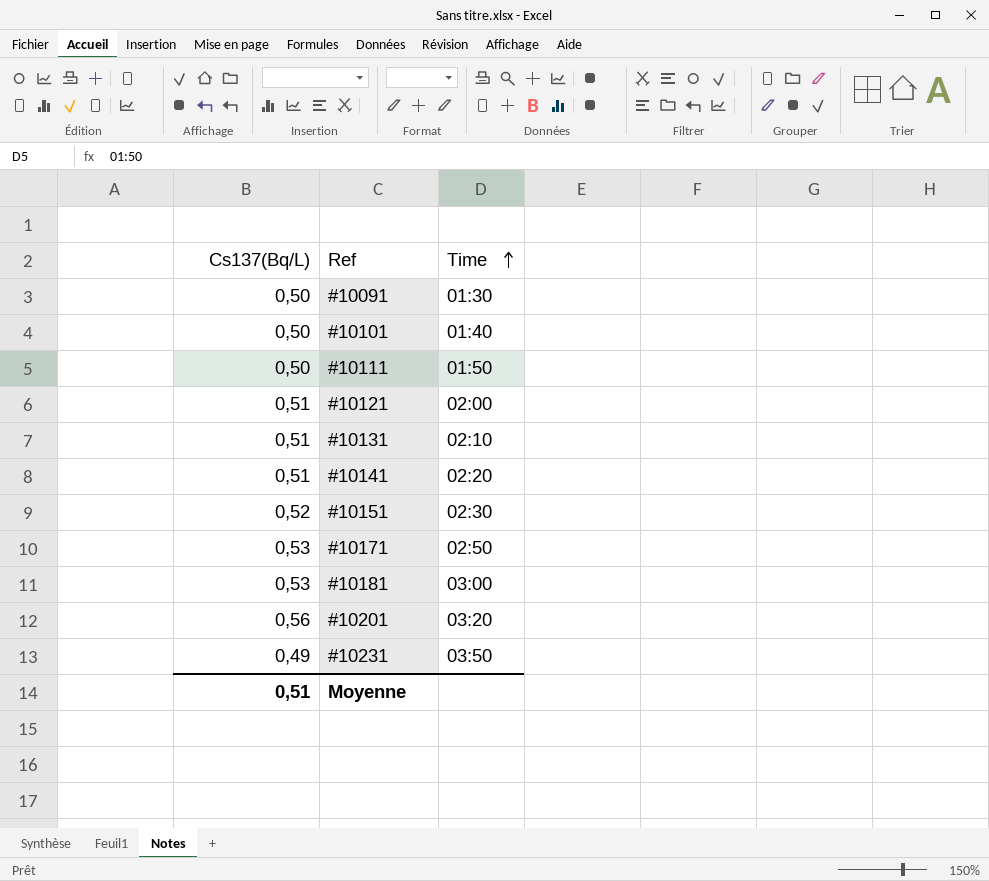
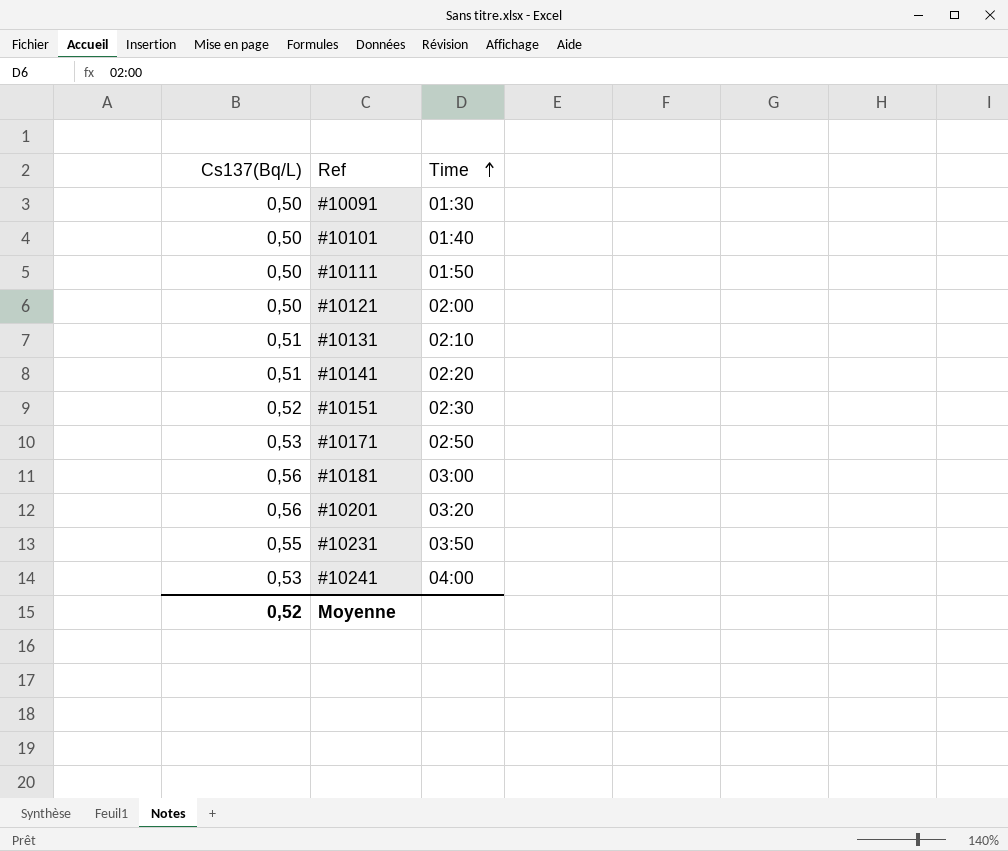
#10121 | Cs137(Bq/L): 0,51 -> 0,50
#10181 | Cs137(Bq/L): 0,53 -> 0,56
#10231 | Cs137(Bq/L): 0,49 -> 0,55
row #10241: none -> 0,53 | 04:00
Moyenne | Cs137(Bq/L): 0,51 -> 0,52

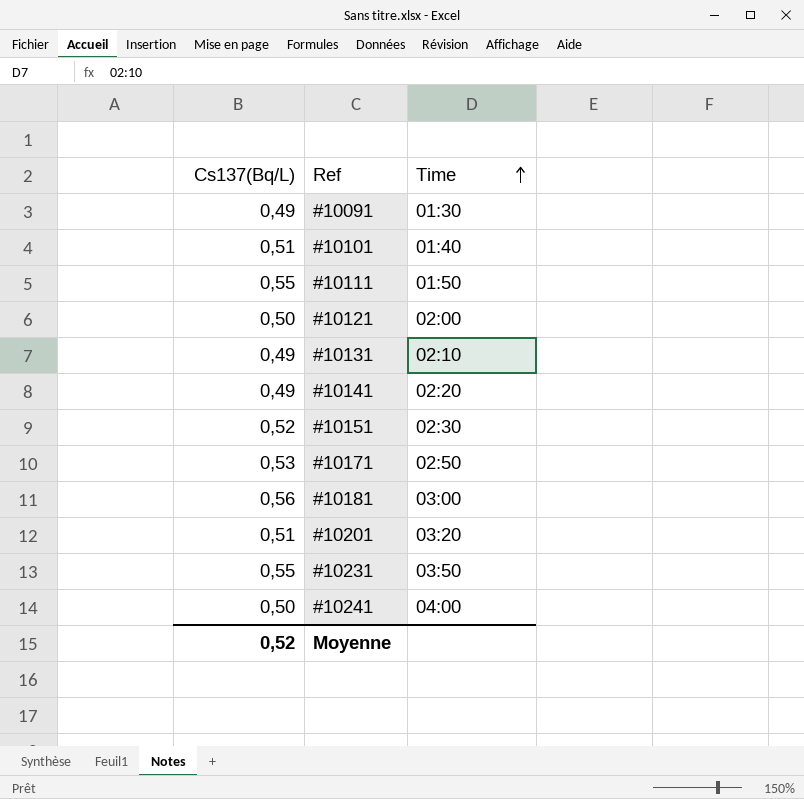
#10091 | Cs137(Bq/L): 0,50 -> 0,49
#10101 | Cs137(Bq/L): 0,50 -> 0,51
#10111 | Cs137(Bq/L): 0,50 -> 0,55
#10131 | Cs137(Bq/L): 0,51 -> 0,49
#10141 | Cs137(Bq/L): 0,51 -> 0,49
#10201 | Cs137(Bq/L): 0,56 -> 0,51
#10241 | Cs137(Bq/L): 0,53 -> 0,50

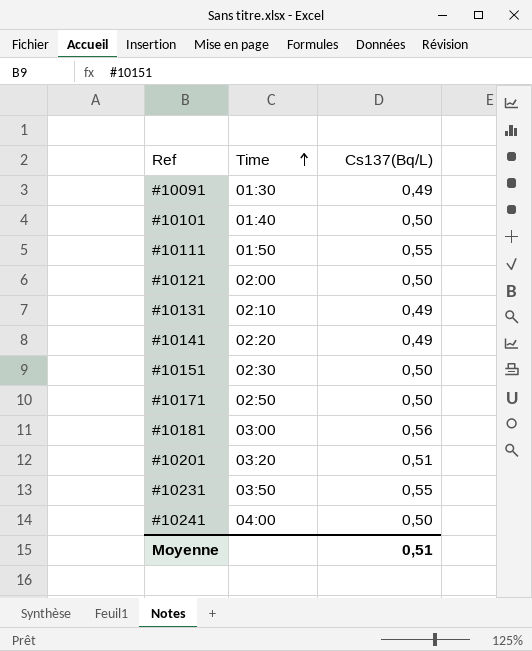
column Cs137(Bq/L) | position: 1 -> 3
#10101 | Cs137(Bq/L): 0,51 -> 0,50
#10151 | Cs137(Bq/L): 0,52 -> 0,50
#10171 | Cs137(Bq/L): 0,53 -> 0,50
Moyenne | Cs137(Bq/L): 0,52 -> 0,51

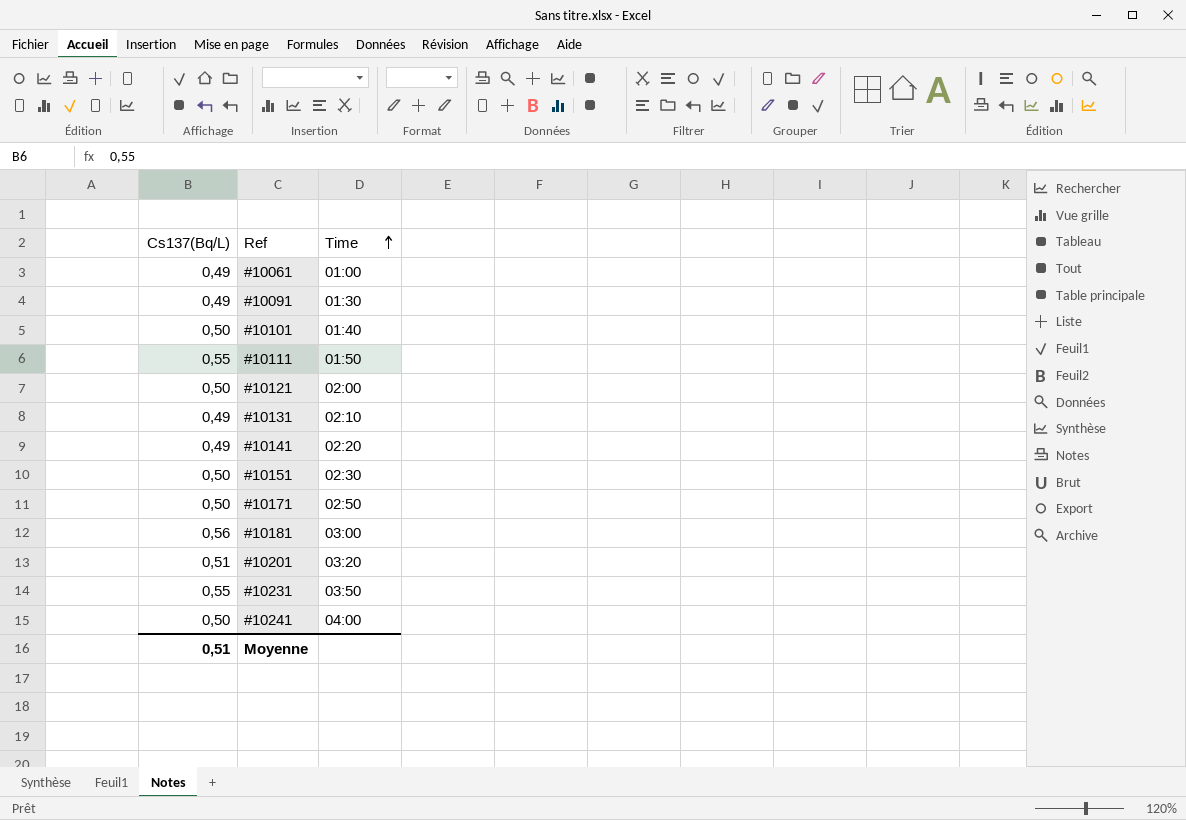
column Cs137(Bq/L) | position: 3 -> 1
row #10061: none -> 0,49 | 01:00

